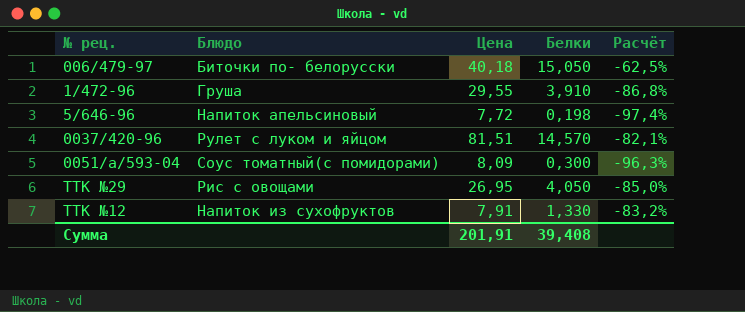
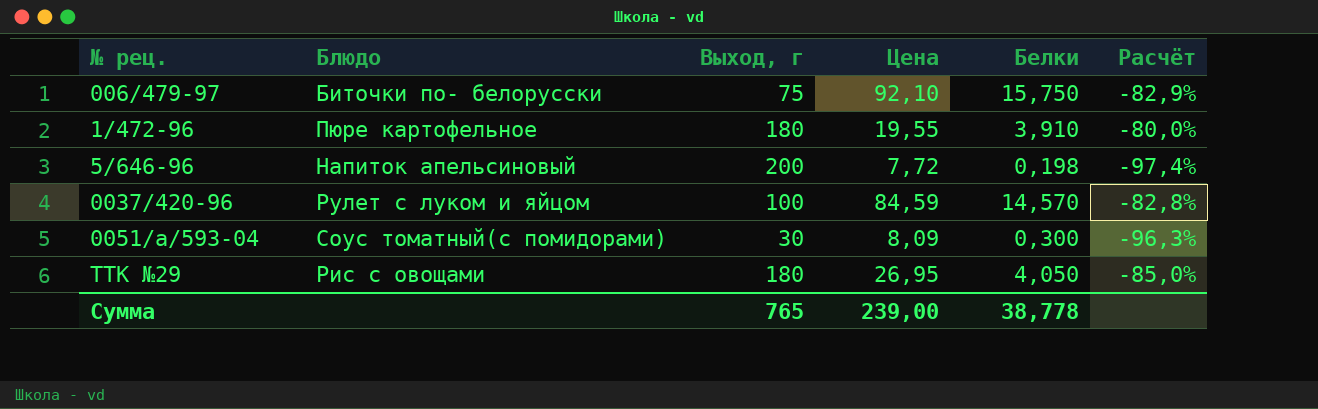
column Выход, г | position: none -> 3
row ТТК №12: Напиток из сухофруктов | 7,91 | 1,330 | -83,2% -> none
006/479-97 | Цена: 40,18 -> 92,10
006/479-97 | Белки: 15,050 -> 15,750
006/479-97 | Расчёт: -62,5% -> -82,9%
1/472-96 | Блюдо: Груша -> Пюре картофельное
1/472-96 | Цена: 29,55 -> 19,55
1/472-96 | Расчёт: -86,8% -> -80,0%
0037/420-96 | Цена: 81,51 -> 84,59
0037/420-96 | Расчёт: -82,1% -> -82,8%
Сумма | Цена: 201,91 -> 239,00
Сумма | Белки: 39,408 -> 38,778

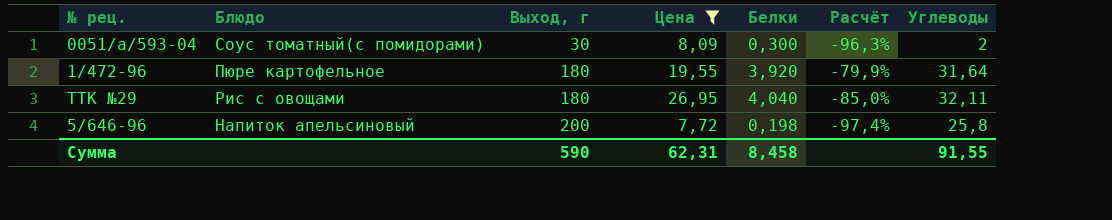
filter: none -> Цена <= 26,95
row order: none -> Выход, г ascending
column Углеводы | position: none -> 7
1/472-96 | Белки: 3,910 -> 3,920
1/472-96 | Расчёт: -80,0% -> -79,9%
ТТК №29 | Белки: 4,050 -> 4,040
Сумма | Выход, г: 765 -> 590
Сумма | Цена: 239,00 -> 62,31
Сумма | Белки: 38,778 -> 8,458

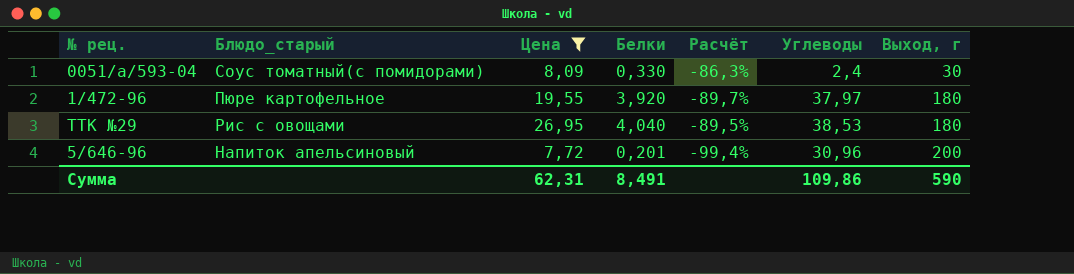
column name: Блюдо -> Блюдо_старый
column Расчёт | formula: ([Белки] - [Цена]) / [Цена] -> ([Белки] - [Углеводы]) / [Углеводы]
column Выход, г | position: 3 -> 7
0051/а/593-04 | Белки: 0,300 -> 0,330
0051/а/593-04 | Углеводы: 2 -> 2,4
1/472-96 | Углеводы: 31,64 -> 37,97
ТТК №29 | Углеводы: 32,11 -> 38,53
5/646-96 | Белки: 0,198 -> 0,201
5/646-96 | Углеводы: 25,8 -> 30,96
Сумма | Белки: 8,458 -> 8,491
Сумма | Углеводы: 91,55 -> 109,86

